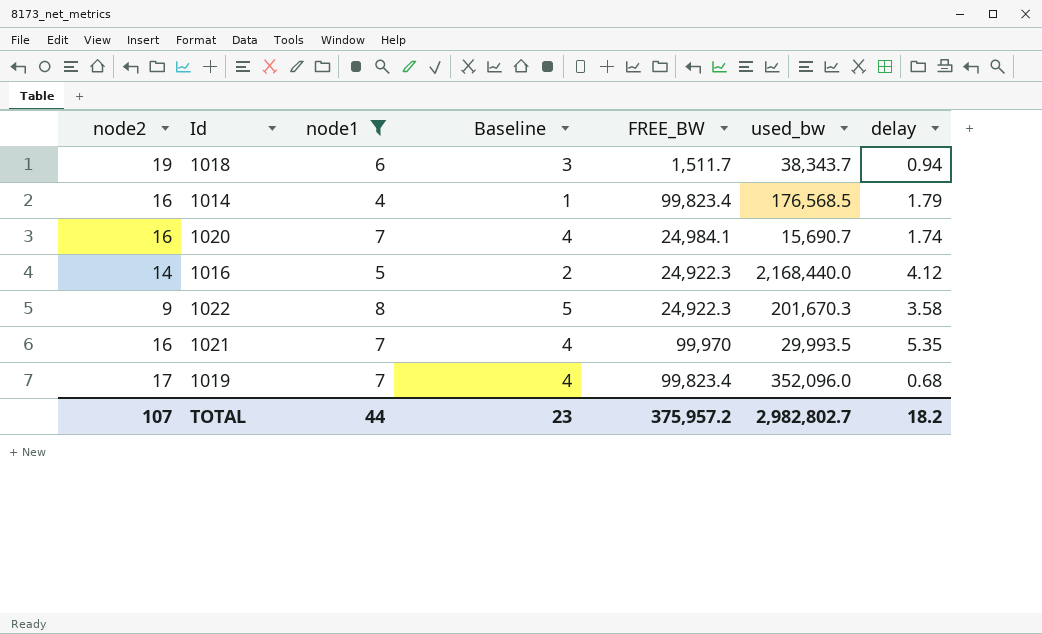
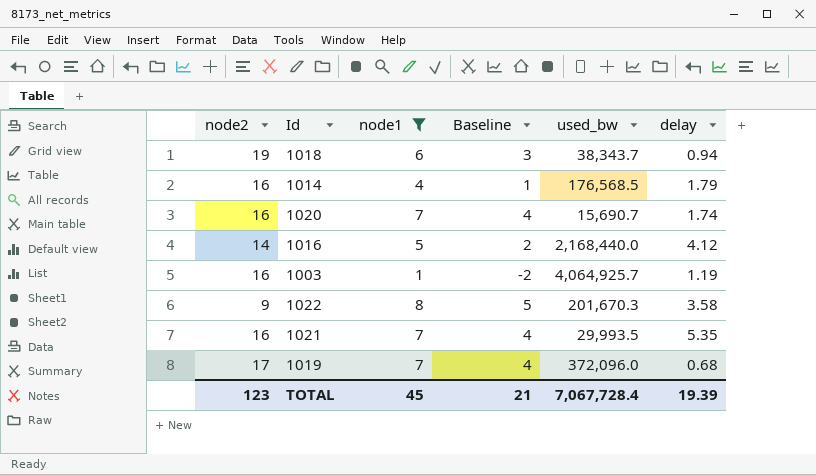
column FREE_BW | position: 5 -> none
row 1003: none -> 16 | 1 | -2 | 4,064,925.7 | 1.19
1019 | used_bw: 352,096.0 -> 372,096.0
TOTAL | node2: 107 -> 123
TOTAL | node1: 44 -> 45
TOTAL | Baseline: 23 -> 21
TOTAL | used_bw: 2,982,802.7 -> 7,067,728.4
TOTAL | delay: 18.2 -> 19.39

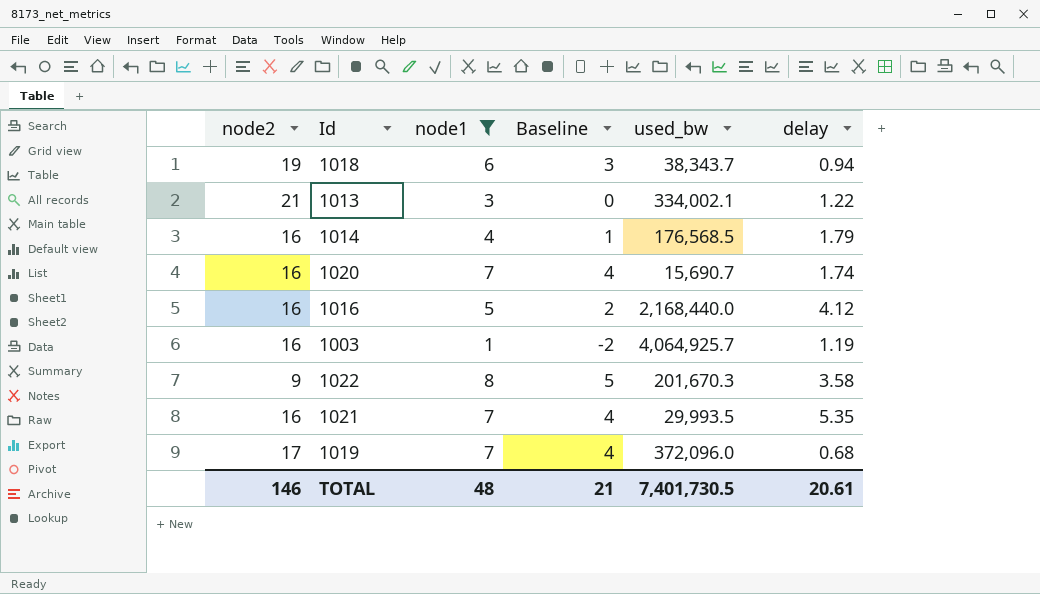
row 1013: none -> 21 | 3 | 0 | 334,002.1 | 1.22
1016 | node2: 14 -> 16
TOTAL | node2: 123 -> 146
TOTAL | node1: 45 -> 48
TOTAL | used_bw: 7,067,728.4 -> 7,401,730.5
TOTAL | delay: 19.39 -> 20.61

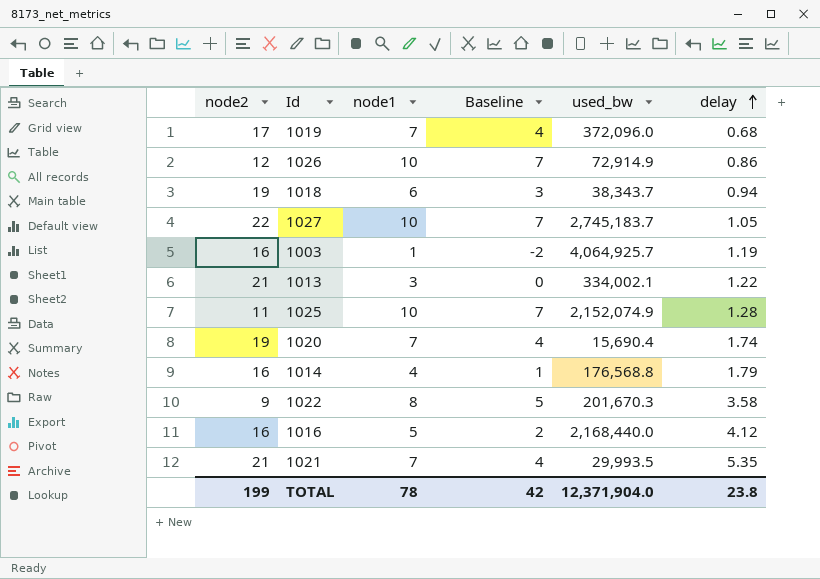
filter: node1 != 10 -> none
row order: none -> delay ascending
1020 | node2: 16 -> 19
1020 | used_bw: 15,690.7 -> 15,690.4
1014 | used_bw: 176,568.5 -> 176,568.8
1021 | node2: 16 -> 21
TOTAL | node2: 146 -> 199
TOTAL | node1: 48 -> 78
TOTAL | Baseline: 21 -> 42
TOTAL | used_bw: 7,401,730.5 -> 12,371,904.0
TOTAL | delay: 20.61 -> 23.8

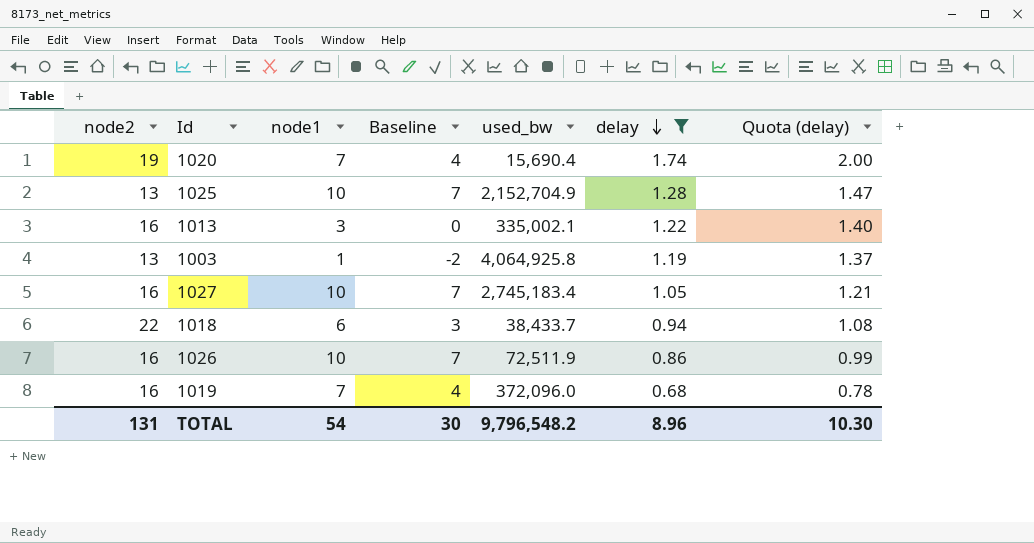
filter: none -> delay <= 1.74
row order: delay ascending -> delay descending
column Quota (delay) | formula: none -> [delay] * 1.15
1025 | node2: 11 -> 13
1025 | used_bw: 2,152,074.9 -> 2,152,704.9
1013 | node2: 21 -> 16
1013 | used_bw: 334,002.1 -> 335,002.1
1003 | node2: 16 -> 13
1003 | used_bw: 4,064,925.7 -> 4,064,925.8
1027 | node2: 22 -> 16
1027 | used_bw: 2,745,183.7 -> 2,745,183.4
1018 | node2: 19 -> 22
1018 | used_bw: 38,343.7 -> 38,433.7
1026 | node2: 12 -> 16
1026 | used_bw: 72,914.9 -> 72,511.9
1019 | node2: 17 -> 16
TOTAL | node2: 199 -> 131
TOTAL | node1: 78 -> 54
TOTAL | Baseline: 42 -> 30
TOTAL | used_bw: 12,371,904.0 -> 9,796,548.2
TOTAL | delay: 23.8 -> 8.96

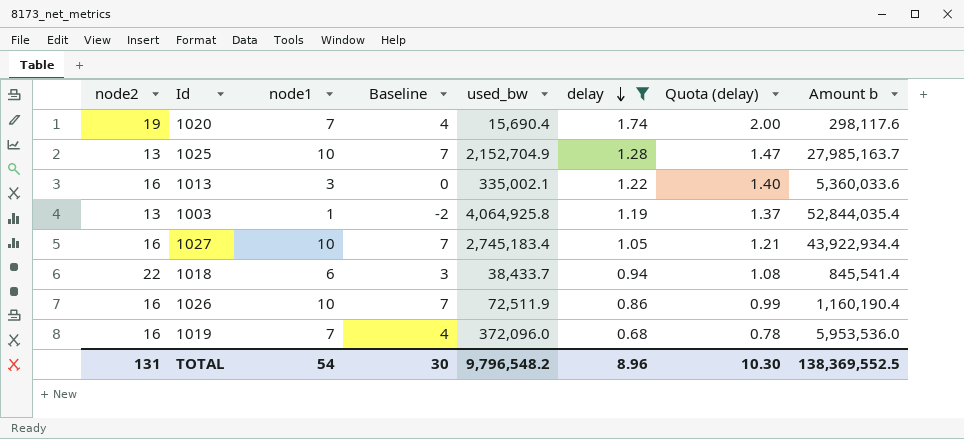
column Amount b | formula: none -> [node2] * [used_bw]

